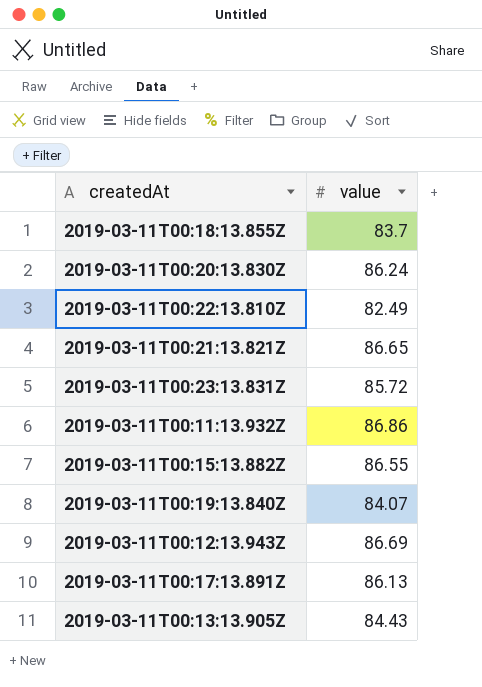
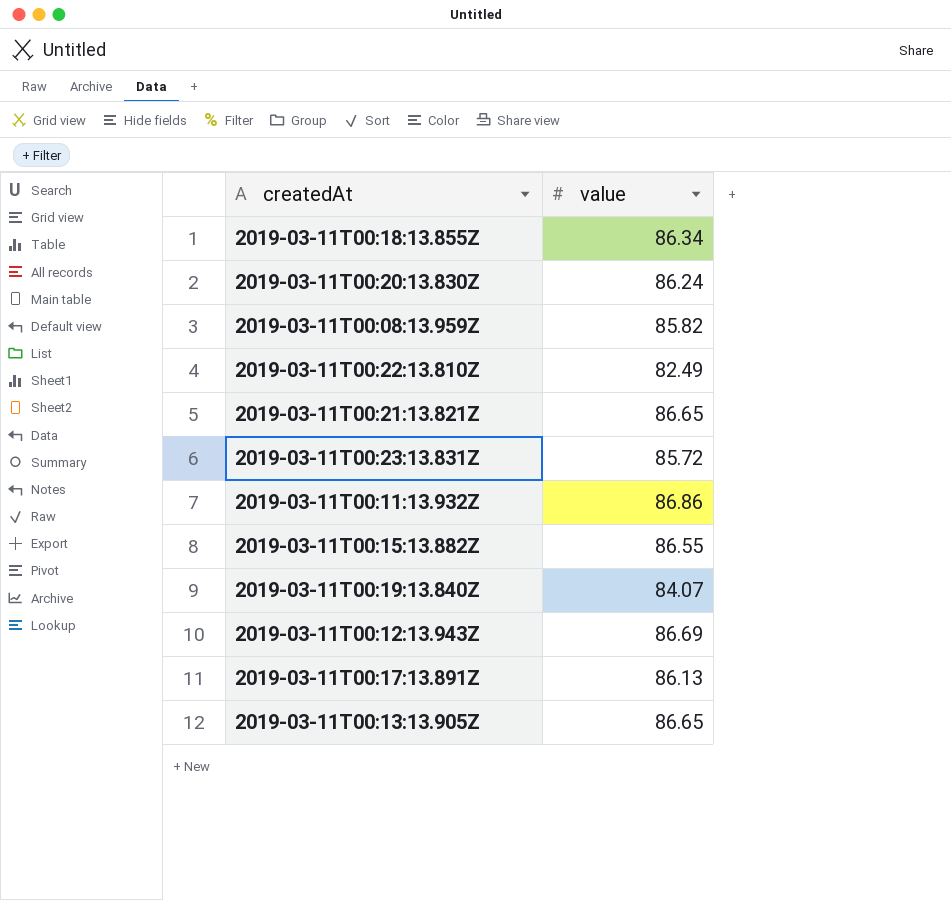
2019-03-11T00:18:13.855Z | value: 83.7 -> 86.34
row 2019-03-11T00:08:13.959Z: none -> 85.82
2019-03-11T00:13:13.905Z | value: 84.43 -> 86.65

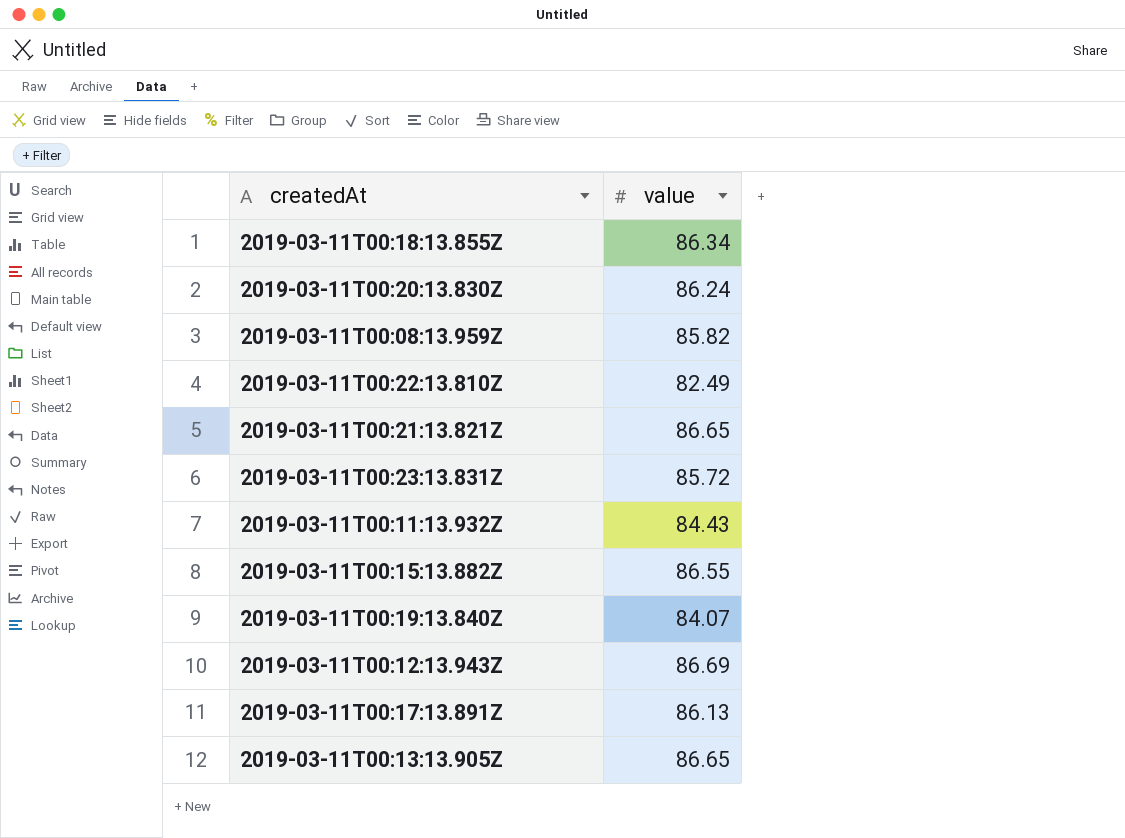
2019-03-11T00:11:13.932Z | value: 86.86 -> 84.43

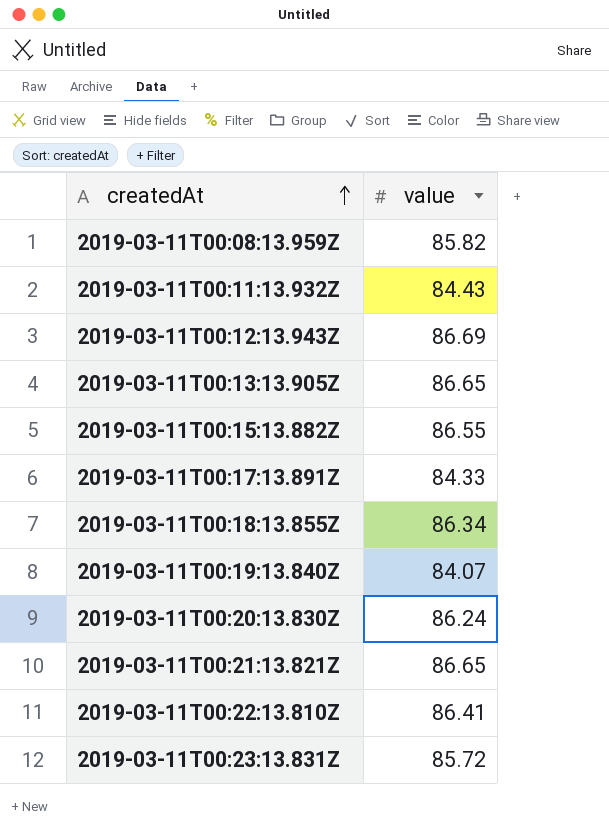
row order: none -> createdAt ascending
2019-03-11T00:17:13.891Z | value: 86.13 -> 84.33
2019-03-11T00:22:13.810Z | value: 82.49 -> 86.41

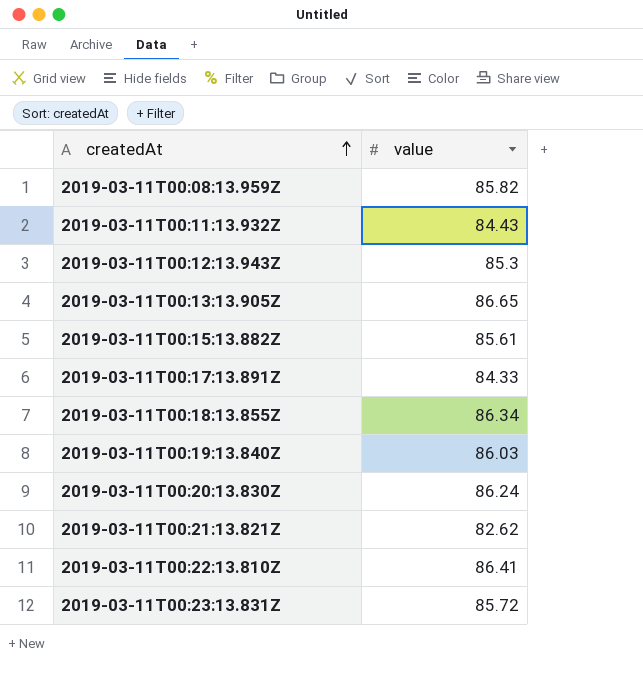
2019-03-11T00:12:13.943Z | value: 86.69 -> 85.3
2019-03-11T00:15:13.882Z | value: 86.55 -> 85.61
2019-03-11T00:19:13.840Z | value: 84.07 -> 86.03
2019-03-11T00:21:13.821Z | value: 86.65 -> 82.62

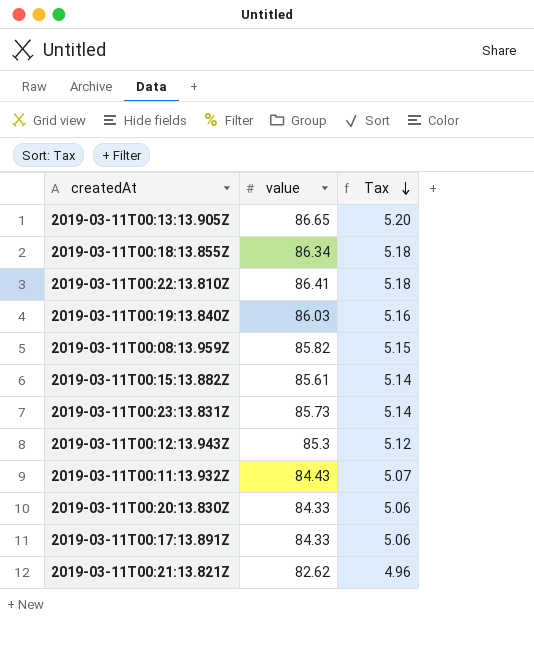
row order: createdAt ascending -> Tax descending
column Tax | formula: none -> [value] * 0.06
2019-03-11T00:23:13.831Z | value: 85.72 -> 85.73
2019-03-11T00:20:13.830Z | value: 86.24 -> 84.33

